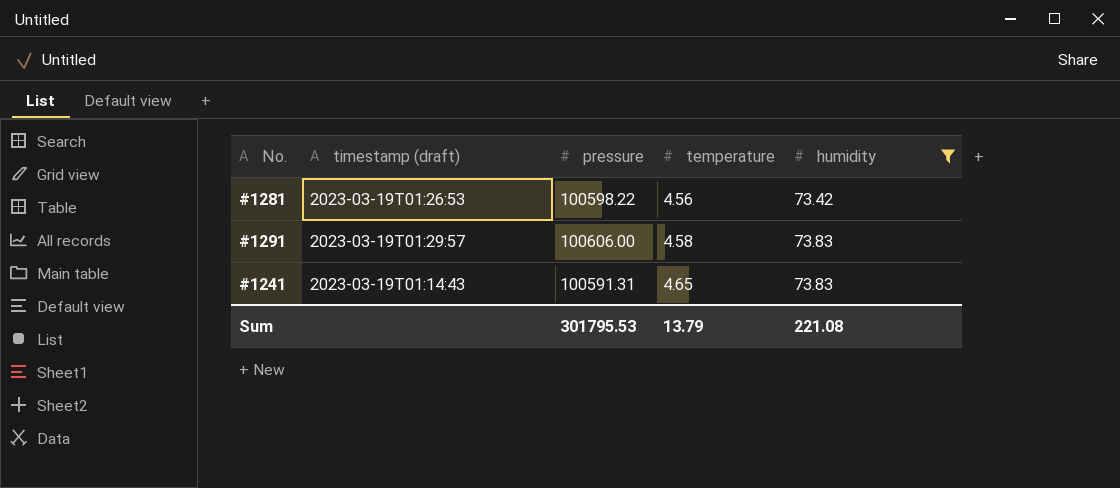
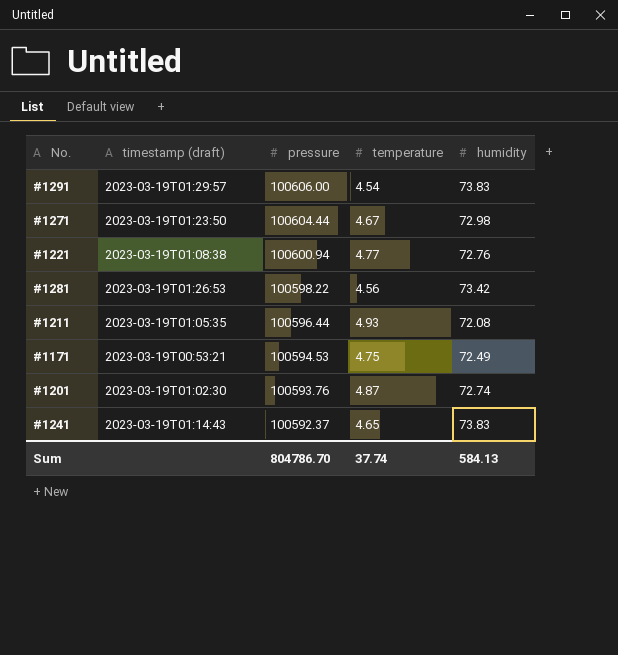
filter: humidity >= 73.42 -> none
row order: temperature ascending -> pressure descending
#1291 | temperature: 4.58 -> 4.54
#1241 | pressure: 100591.31 -> 100592.37
Sum | pressure: 301795.53 -> 804786.70
Sum | temperature: 13.79 -> 37.74
Sum | humidity: 221.08 -> 584.13

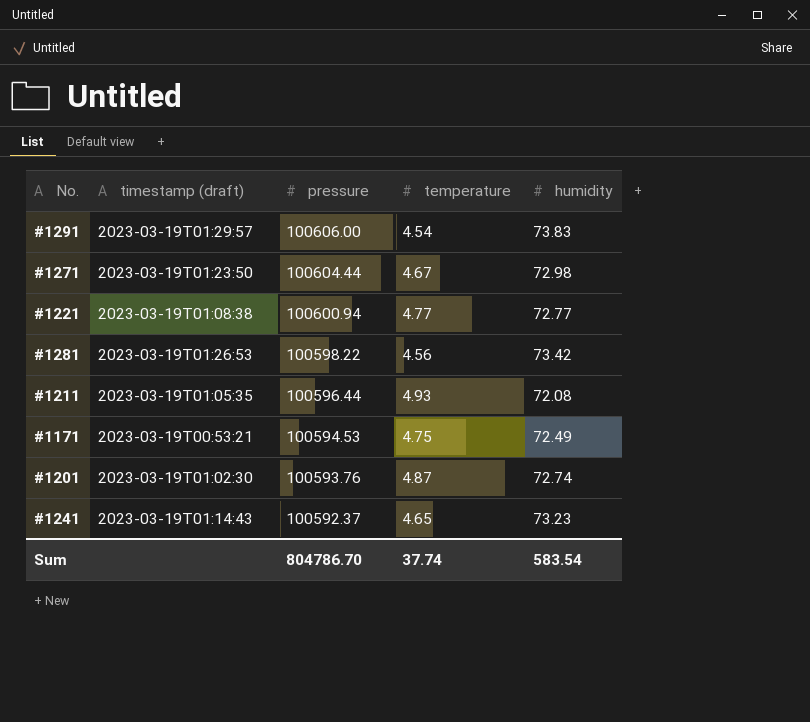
#1221 | humidity: 72.76 -> 72.77
#1241 | humidity: 73.83 -> 73.23
Sum | humidity: 584.13 -> 583.54

